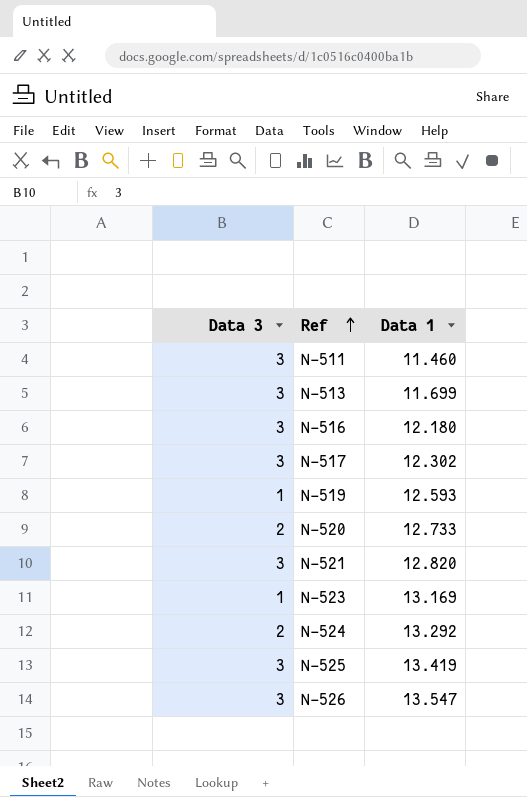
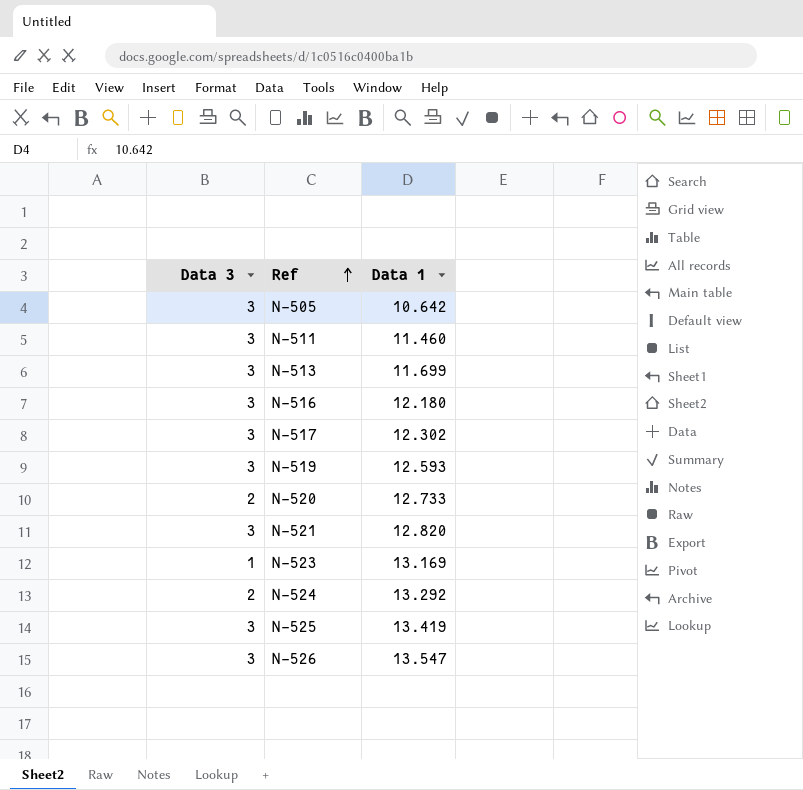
row N-505: none -> 3 | 10.642
N-519 | Data 3: 1 -> 3

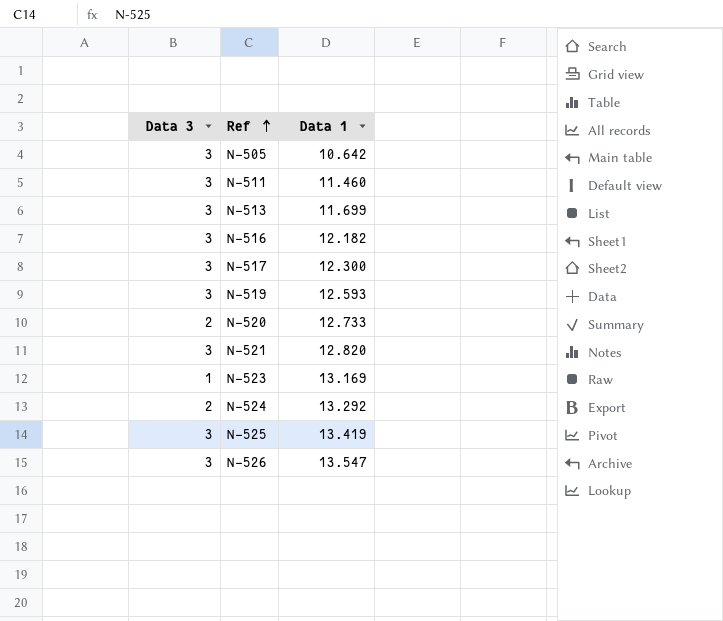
N-516 | Data 1: 12.180 -> 12.182
N-517 | Data 1: 12.302 -> 12.300

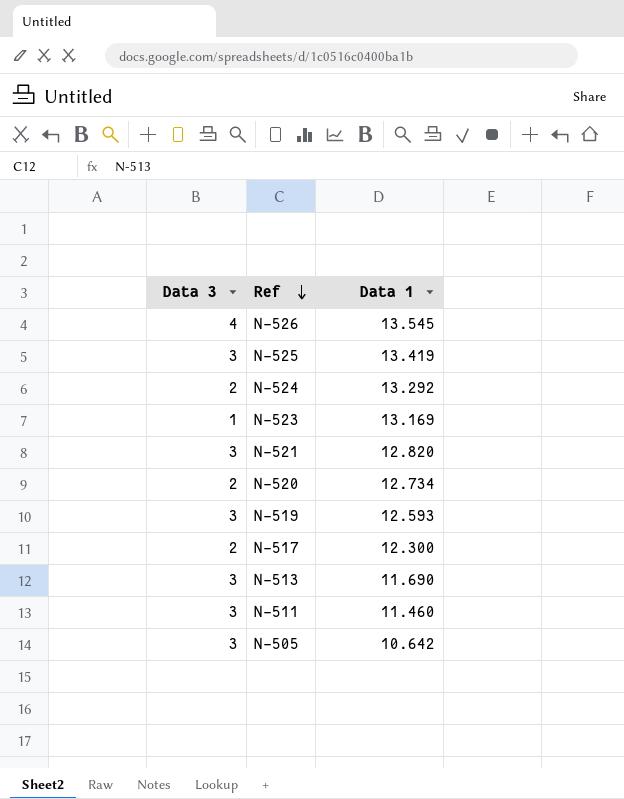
row order: Ref ascending -> Ref descending
row N-516: 3 | 12.182 -> none
N-526 | Data 3: 3 -> 4
N-526 | Data 1: 13.547 -> 13.545
N-520 | Data 1: 12.733 -> 12.734
N-517 | Data 3: 3 -> 2
N-513 | Data 1: 11.699 -> 11.690

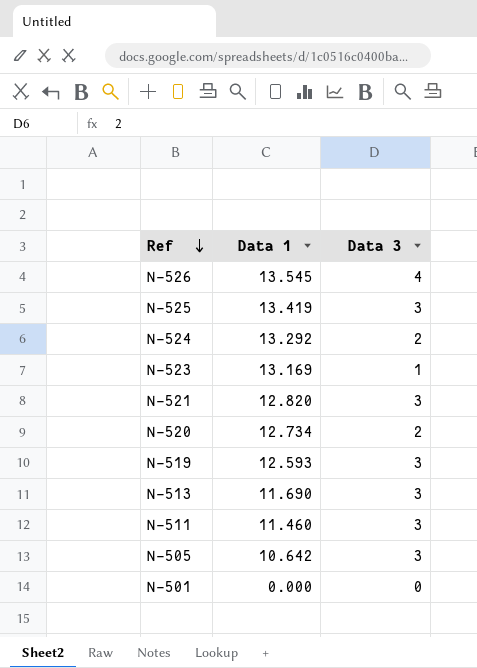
column Data 3 | position: 1 -> 3
row N-517: 2 | 12.300 -> none
row N-501: none -> 0.000 | 0

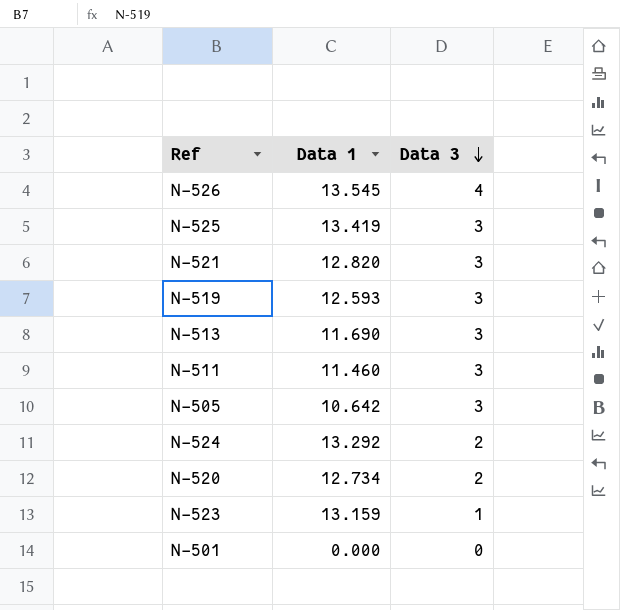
row order: Ref descending -> Data 3 descending
N-523 | Data 1: 13.169 -> 13.159

